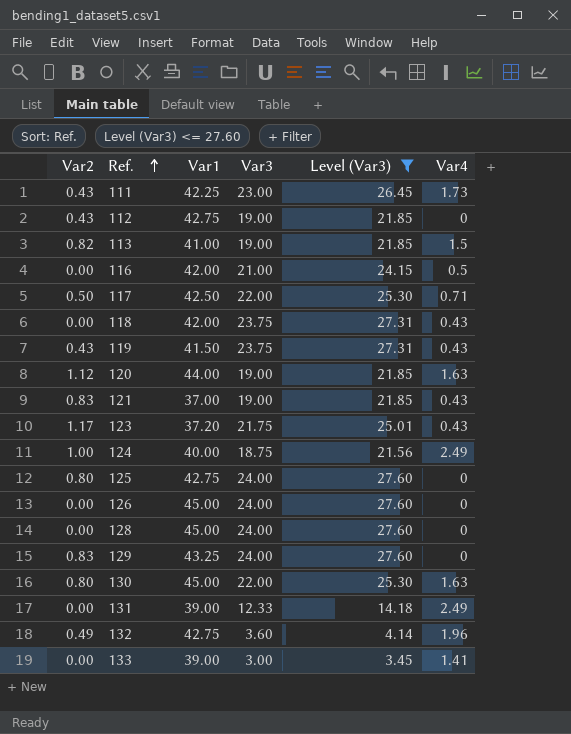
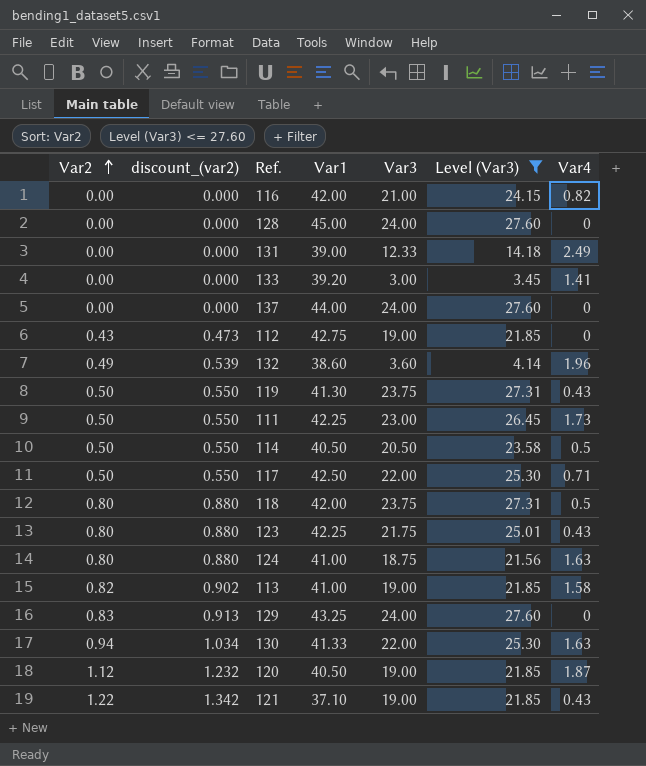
row order: Ref. ascending -> Var2 ascending
column discount_(var2) | formula: none -> [Var2] * 1.1
row 125: 0.80 | 42.75 | 24.00 | 27.60 | 0 -> none
row 126: 0.00 | 45.00 | 24.00 | 27.60 | 0 -> none
116 | Var4: 0.5 -> 0.82
133 | Var1: 39.00 -> 39.20
row 137: none -> 0.00 | 0.000 | 44.00 | 24.00 | 27.60 | 0
132 | Var1: 42.75 -> 38.60
119 | Var2: 0.43 -> 0.50
119 | Var1: 41.50 -> 41.30
111 | Var2: 0.43 -> 0.50
row 114: none -> 0.50 | 0.550 | 40.50 | 20.50 | 23.58 | 0.5
118 | Var2: 0.00 -> 0.80
118 | Var4: 0.43 -> 0.5
123 | Var2: 1.17 -> 0.80
123 | Var1: 37.20 -> 42.25
124 | Var2: 1.00 -> 0.80
124 | Var1: 40.00 -> 41.00
124 | Var4: 2.49 -> 1.63
113 | Var4: 1.5 -> 1.58
130 | Var2: 0.80 -> 0.94
130 | Var1: 45.00 -> 41.33
120 | Var1: 44.00 -> 40.50
120 | Var4: 1.63 -> 1.87
121 | Var2: 0.83 -> 1.22
121 | Var1: 37.00 -> 37.10

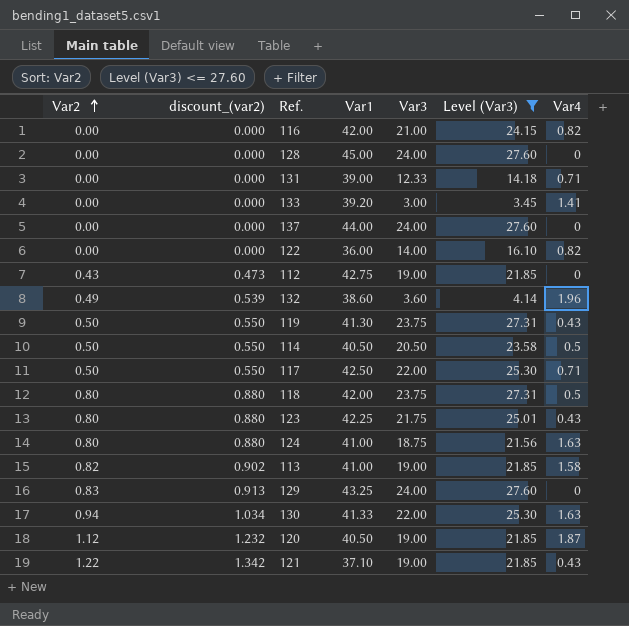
row 111: 0.50 | 0.550 | 42.25 | 23.00 | 26.45 | 1.73 -> none
131 | Var4: 2.49 -> 0.71
row 122: none -> 0.00 | 0.000 | 36.00 | 14.00 | 16.10 | 0.82

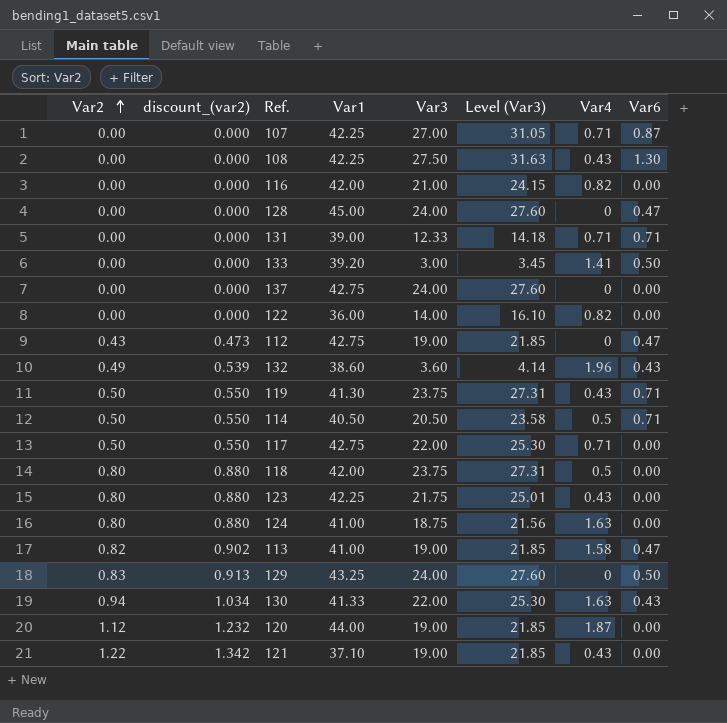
filter: Level (Var3) <= 27.60 -> none
column Var6 | position: none -> 8
137 | Var1: 44.00 -> 42.75
117 | Var1: 42.50 -> 42.75
120 | Var1: 40.50 -> 44.00

